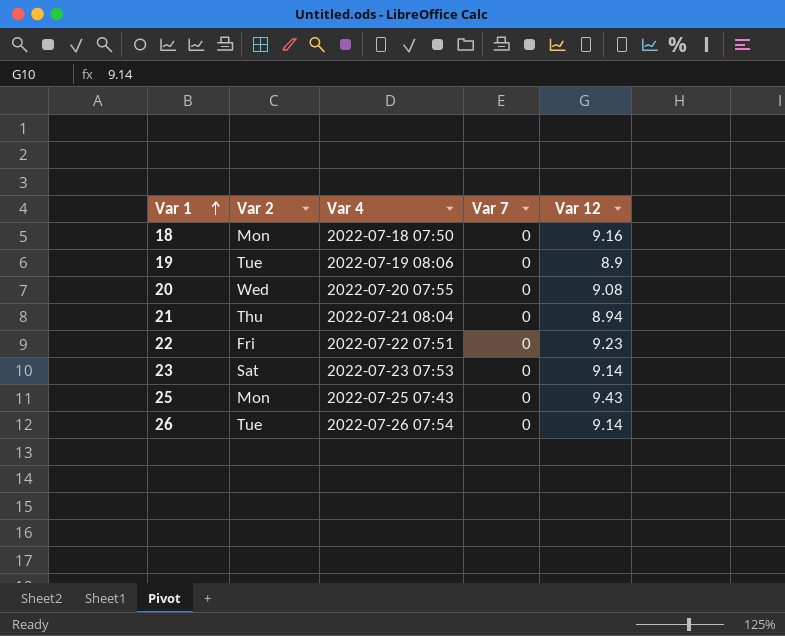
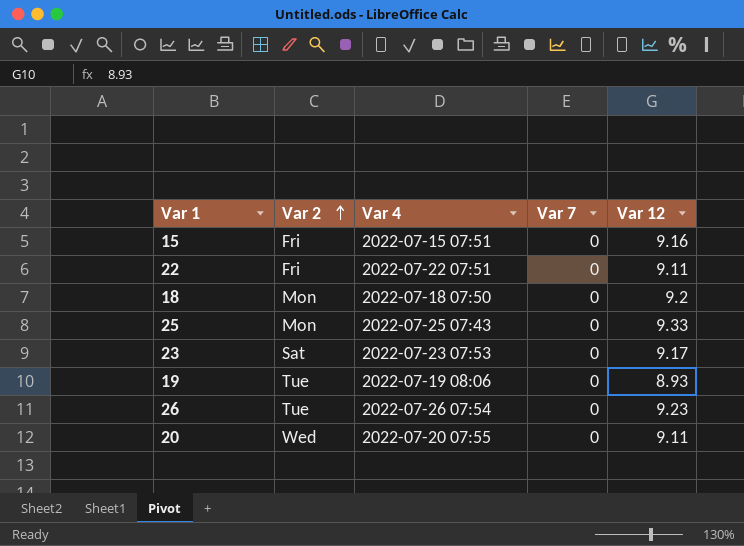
row order: Var 1 ascending -> Var 2 ascending
row 21: Thu | 2022-07-21 08:04 | 0 | 8.94 -> none
row 15: none -> Fri | 2022-07-15 07:51 | 0 | 9.16
22 | Var 12: 9.23 -> 9.11
18 | Var 12: 9.16 -> 9.2
25 | Var 12: 9.43 -> 9.33
23 | Var 12: 9.14 -> 9.17
19 | Var 12: 8.9 -> 8.93
26 | Var 12: 9.14 -> 9.23
20 | Var 12: 9.08 -> 9.11

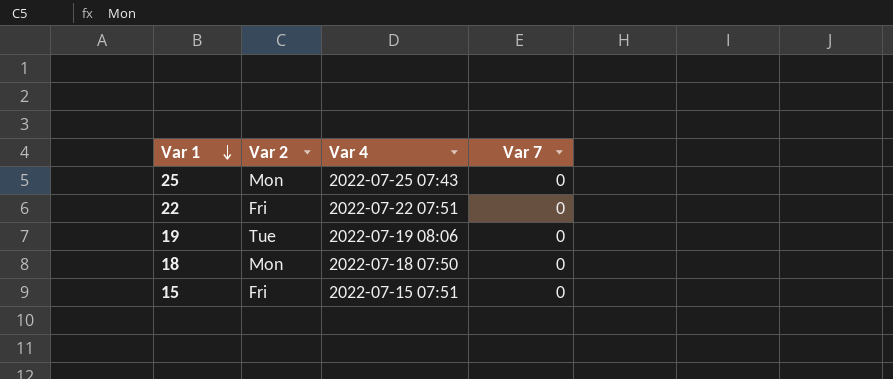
row order: Var 2 ascending -> Var 1 descending
column Var 12 | position: 5 -> none
row 23: Sat | 2022-07-23 07:53 | 0 | 9.17 -> none
row 26: Tue | 2022-07-26 07:54 | 0 | 9.23 -> none
row 20: Wed | 2022-07-20 07:55 | 0 | 9.11 -> none

